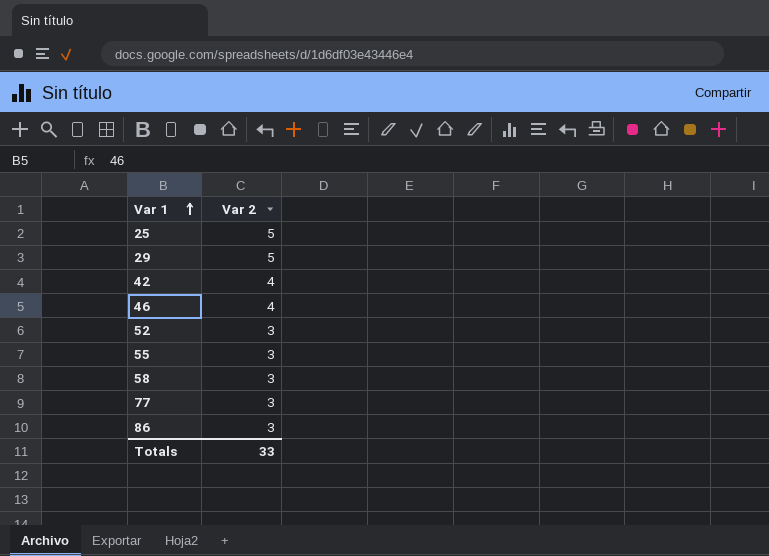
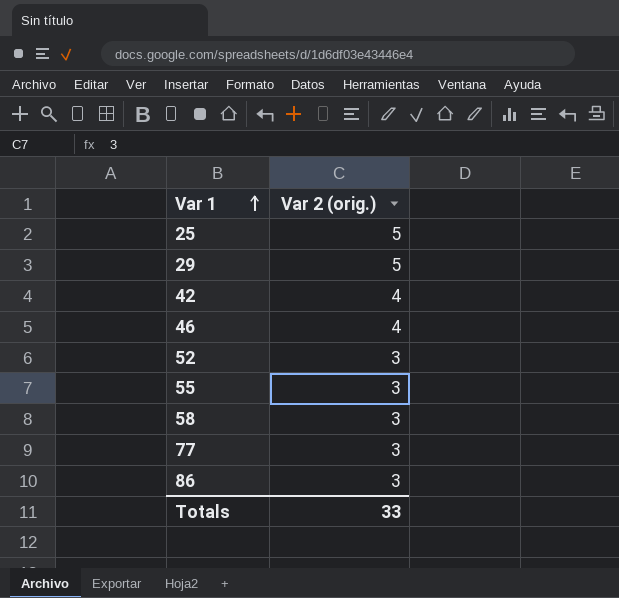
column name: Var 2 -> Var 2 (orig.)

